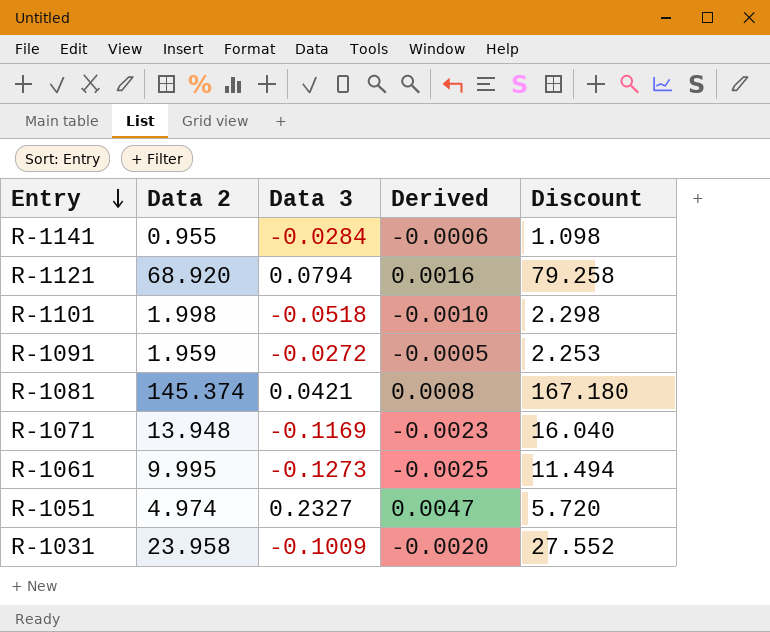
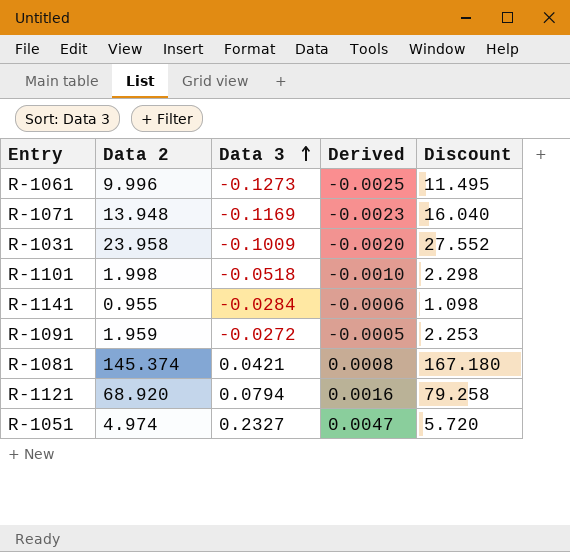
row order: Entry descending -> Data 3 ascending
R-1061 | Data 2: 9.995 -> 9.996
R-1061 | Discount: 11.494 -> 11.495

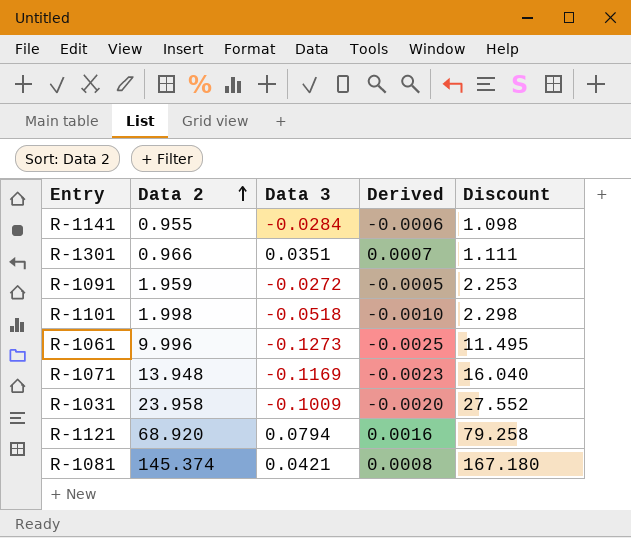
row order: Data 3 ascending -> Data 2 ascending
row R-1051: 4.974 | 0.2327 | 0.0047 | 5.720 -> none
row R-1301: none -> 0.966 | 0.0351 | 0.0007 | 1.111

